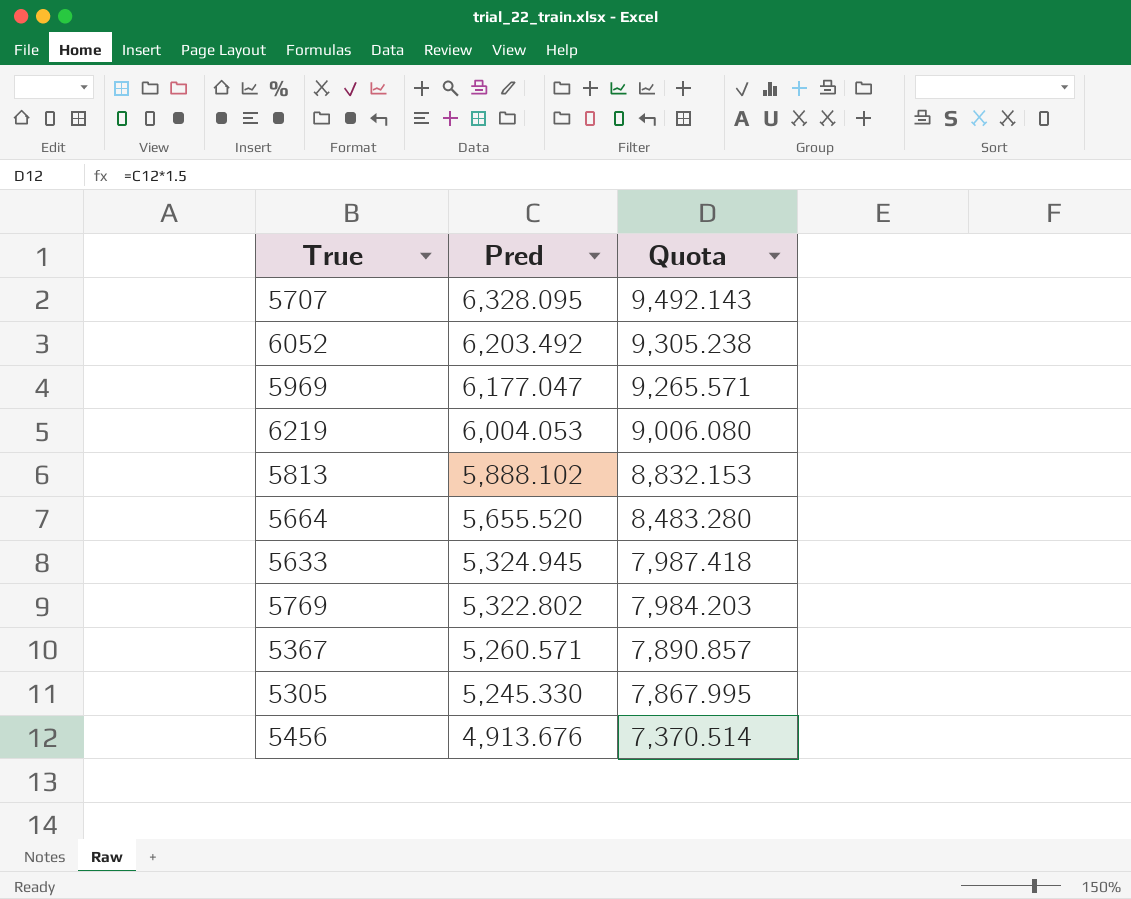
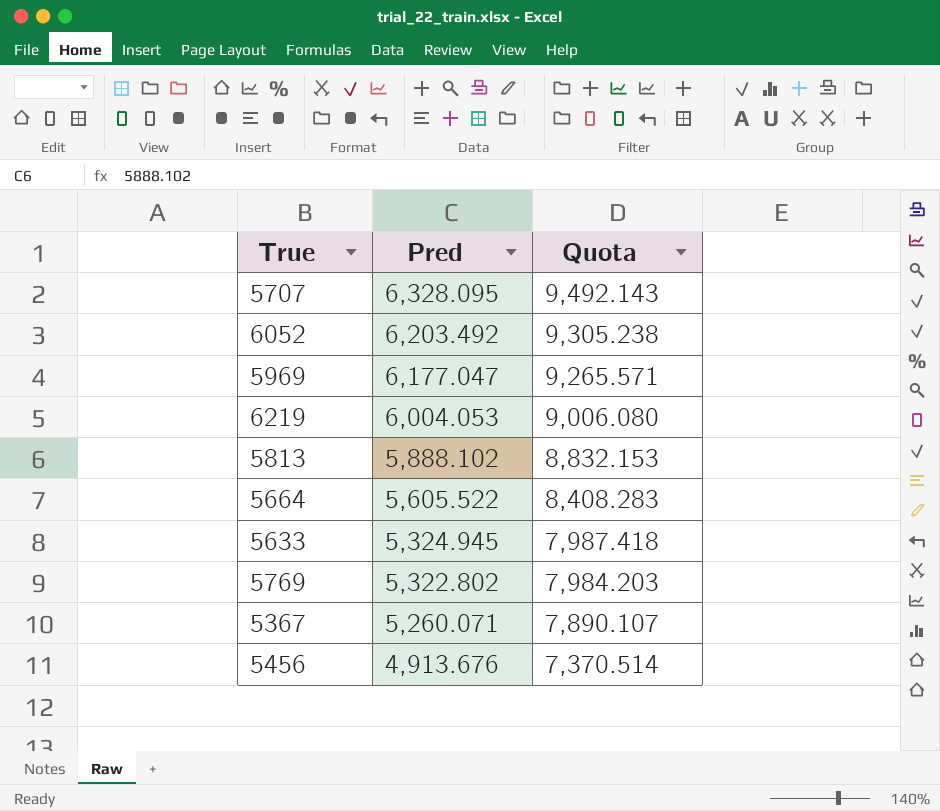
row 5305: 5,245.330 | 7,867.995 -> none
5664 | Pred: 5,655.520 -> 5,605.522
5664 | Quota: 8,483.280 -> 8,408.283
5367 | Pred: 5,260.571 -> 5,260.071
5367 | Quota: 7,890.857 -> 7,890.107

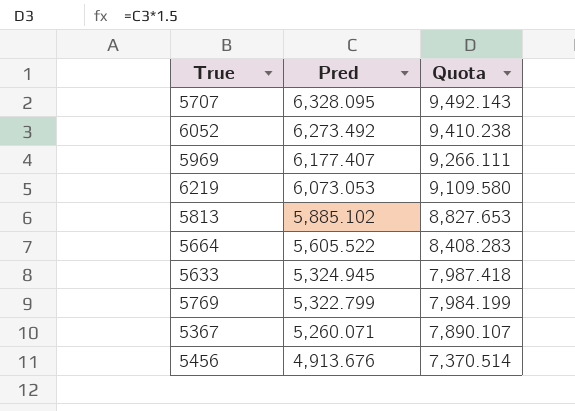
6052 | Pred: 6,203.492 -> 6,273.492
6052 | Quota: 9,305.238 -> 9,410.238
5969 | Pred: 6,177.047 -> 6,177.407
5969 | Quota: 9,265.571 -> 9,266.111
6219 | Pred: 6,004.053 -> 6,073.053
6219 | Quota: 9,006.080 -> 9,109.580
5813 | Pred: 5,888.102 -> 5,885.102
5813 | Quota: 8,832.153 -> 8,827.653
5769 | Pred: 5,322.802 -> 5,322.799
5769 | Quota: 7,984.203 -> 7,984.199

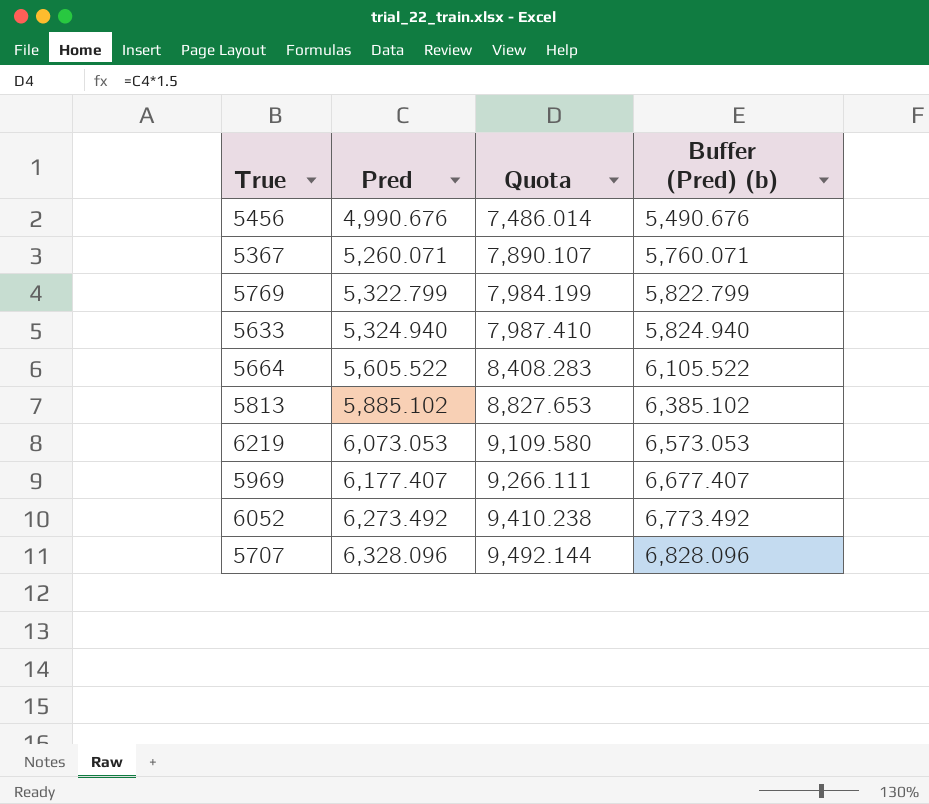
row order: Pred descending -> Pred ascending
column Buffer (Pred) (b) | formula: none -> [Pred] + 500
5456 | Pred: 4,913.676 -> 4,990.676
5456 | Quota: 7,370.514 -> 7,486.014
5633 | Pred: 5,324.945 -> 5,324.940
5633 | Quota: 7,987.418 -> 7,987.410
5707 | Pred: 6,328.095 -> 6,328.096
5707 | Quota: 9,492.143 -> 9,492.144

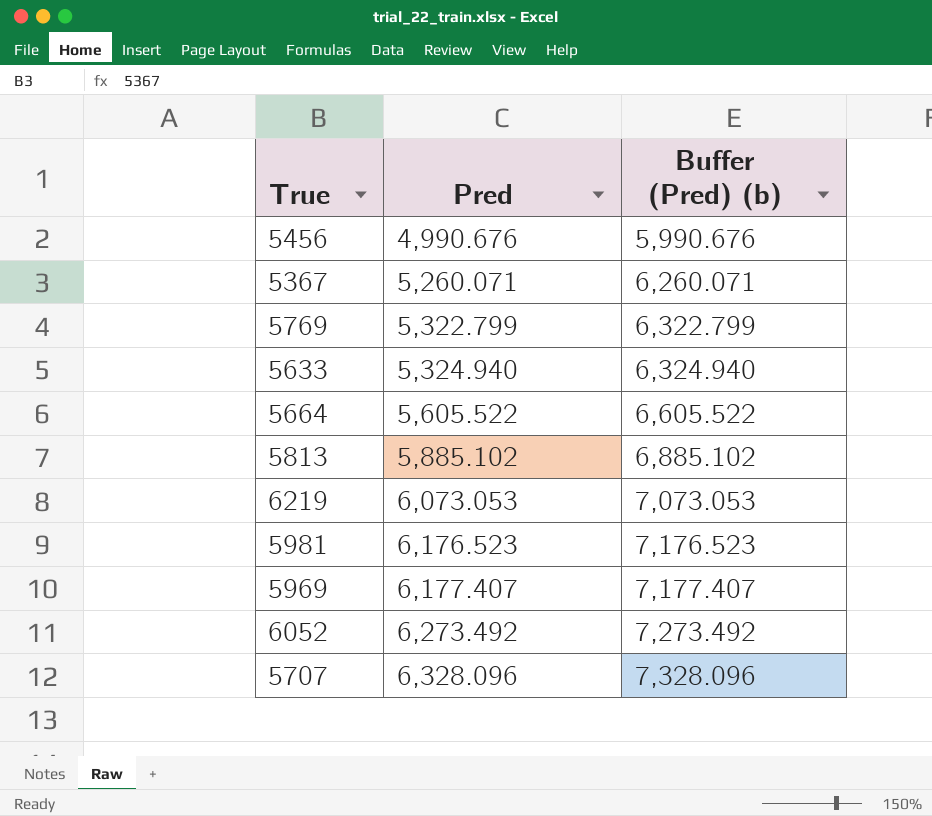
column Quota | formula: [Pred] * 1.5 -> none
column Buffer (Pred) (b) | formula: [Pred] + 500 -> [Pred] + 1000
row 5981: none -> 6,176.523 | 7,176.523

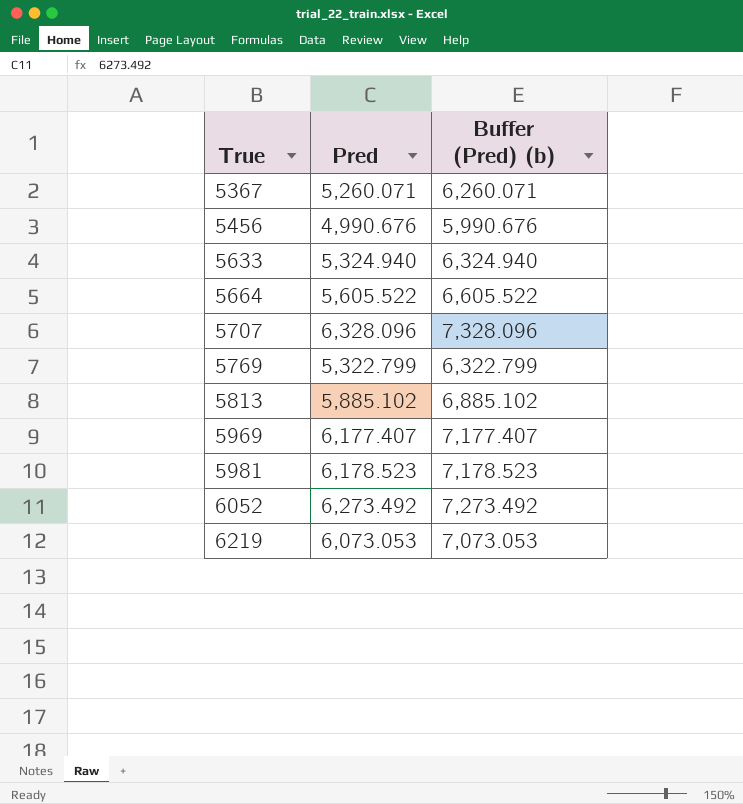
row order: Pred ascending -> True ascending
5981 | Pred: 6,176.523 -> 6,178.523
5981 | Buffer (Pred) (b): 7,176.523 -> 7,178.523

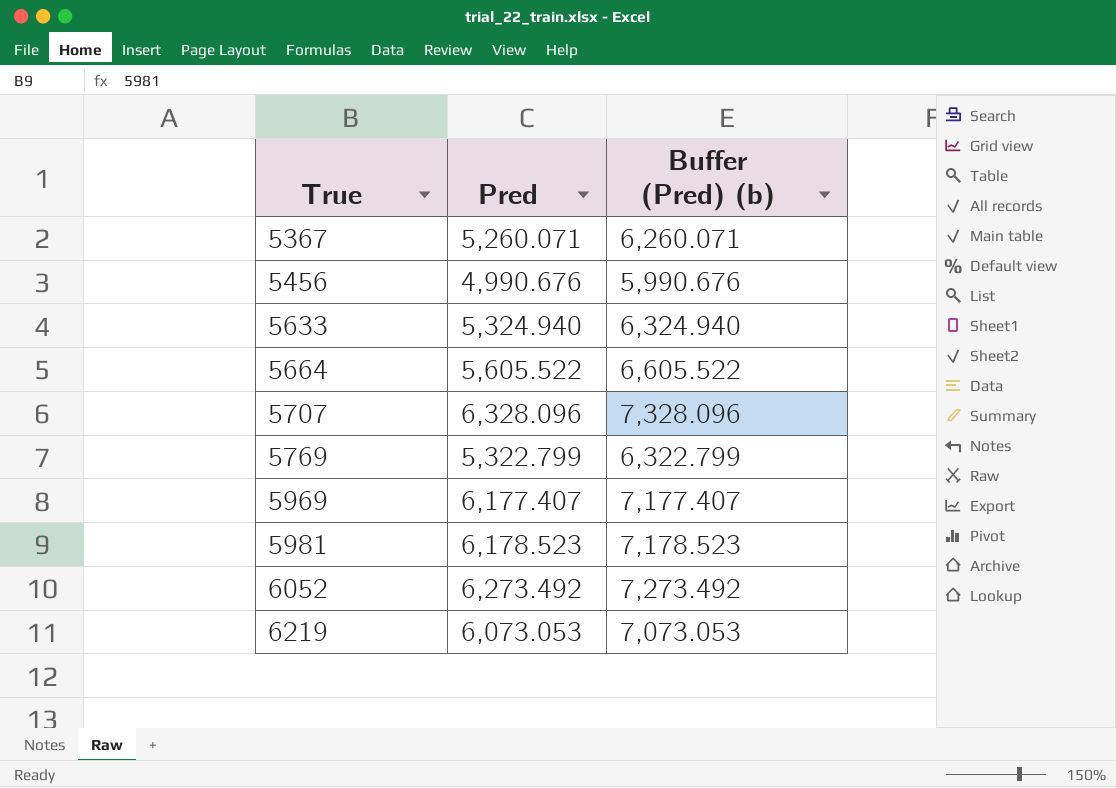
row 5813: 5,885.102 | 6,885.102 -> none

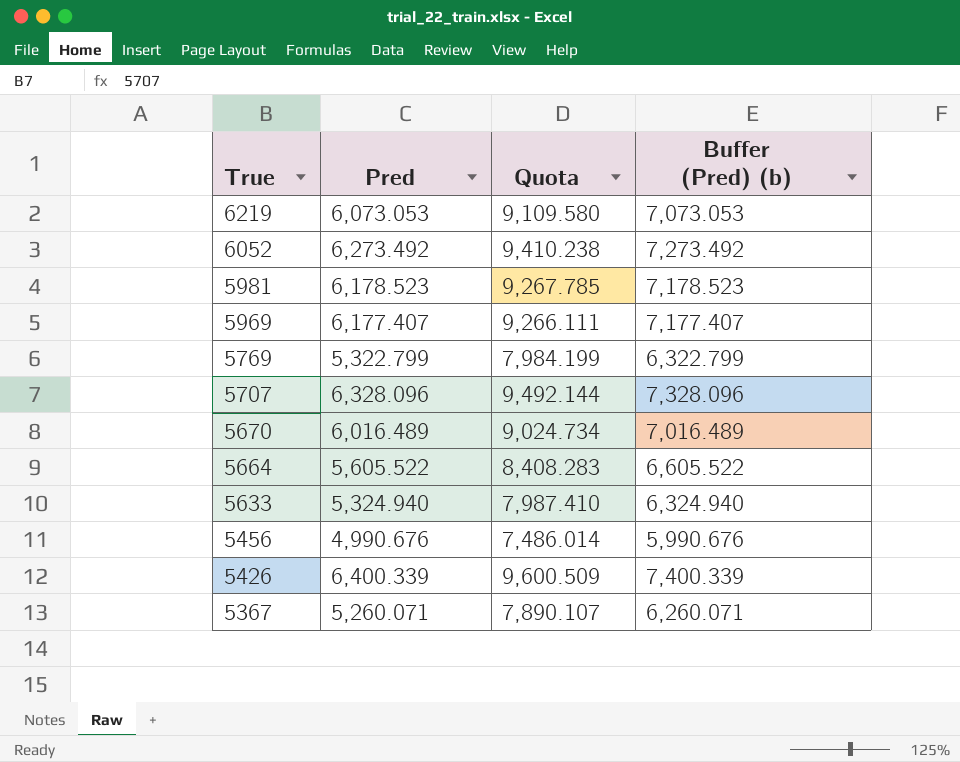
row order: True ascending -> True descending
column Quota | formula: none -> [Pred] * 1.5
row 5670: none -> 6,016.489 | 9,024.734 | 7,016.489
row 5426: none -> 6,400.339 | 9,600.509 | 7,400.339

